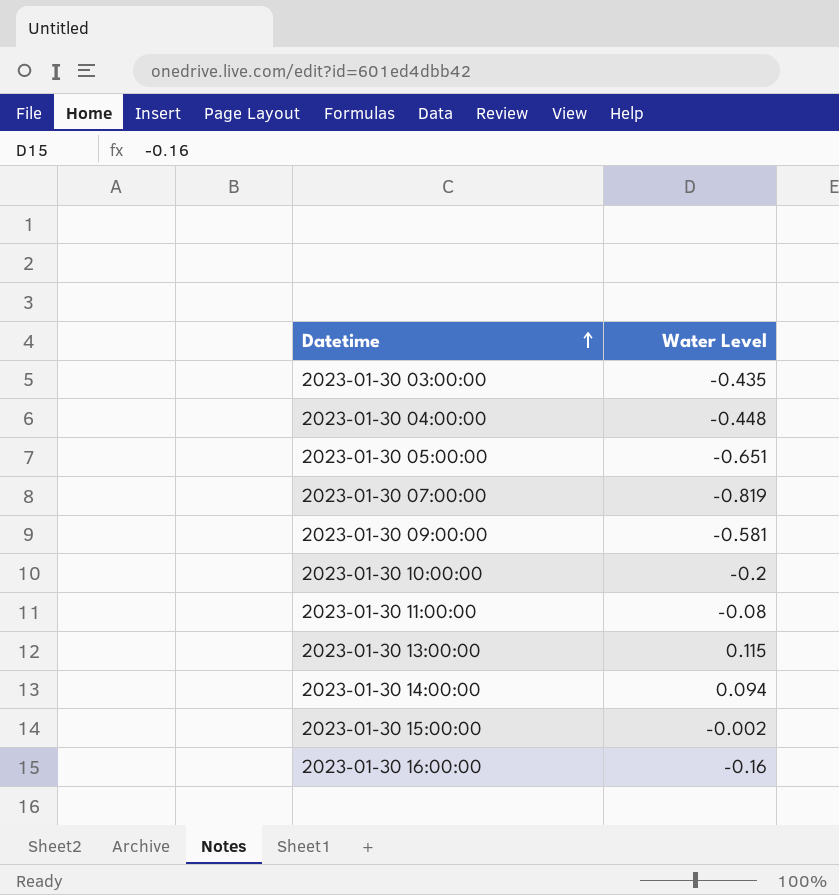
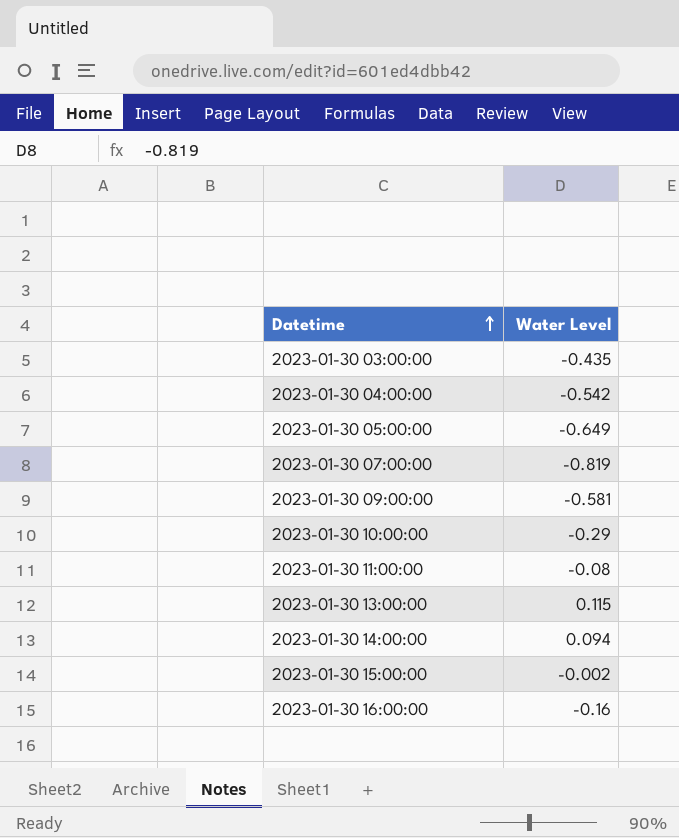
2023-01-30 04:00:00 | Water Level: -0.448 -> -0.542
2023-01-30 05:00:00 | Water Level: -0.651 -> -0.649
2023-01-30 10:00:00 | Water Level: -0.2 -> -0.29

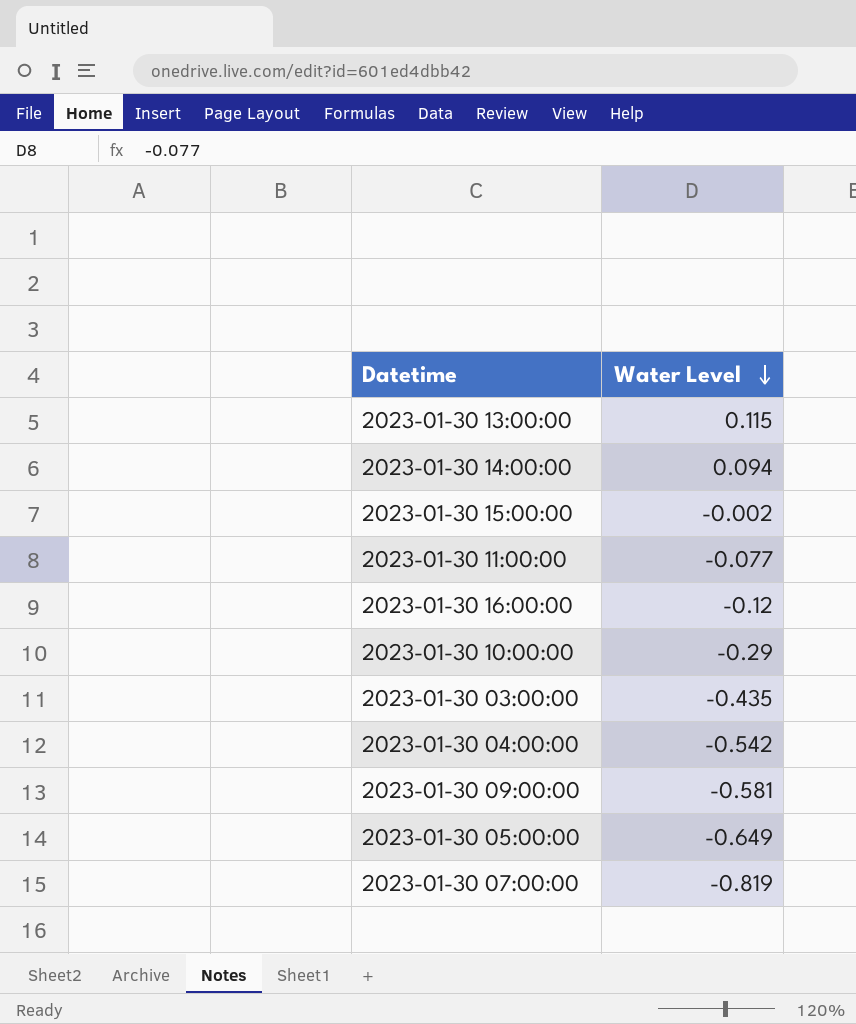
row order: Datetime ascending -> Water Level descending
2023-01-30 11:00:00 | Water Level: -0.08 -> -0.077
2023-01-30 16:00:00 | Water Level: -0.16 -> -0.12

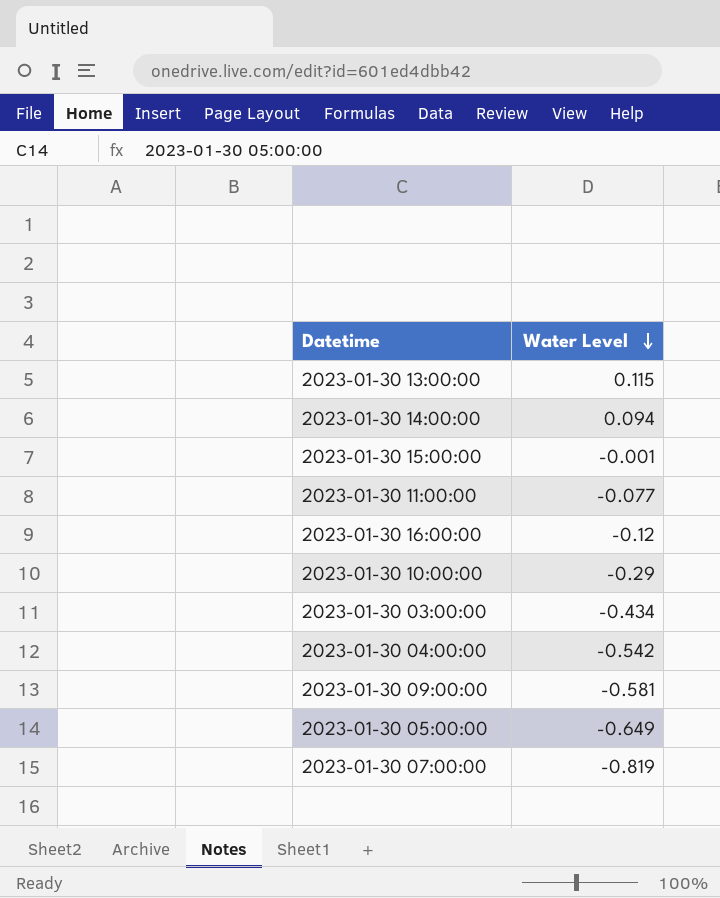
2023-01-30 15:00:00 | Water Level: -0.002 -> -0.001
2023-01-30 03:00:00 | Water Level: -0.435 -> -0.434

